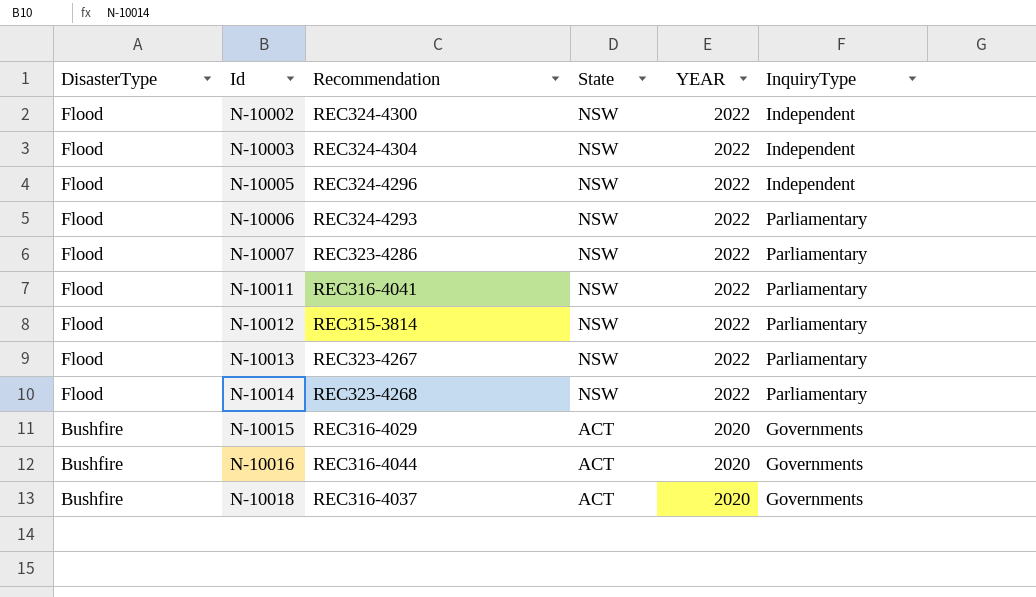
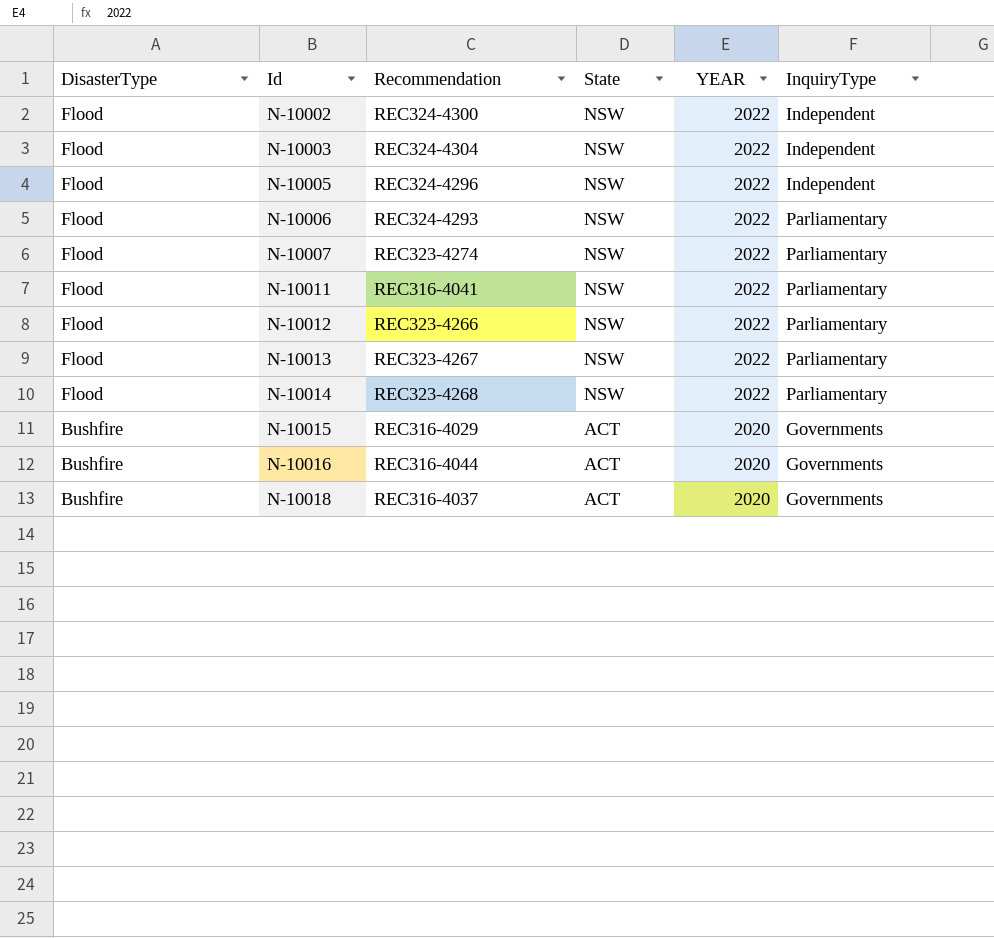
N-10007 | Recommendation: REC323-4286 -> REC323-4274
N-10012 | Recommendation: REC315-3814 -> REC323-4266

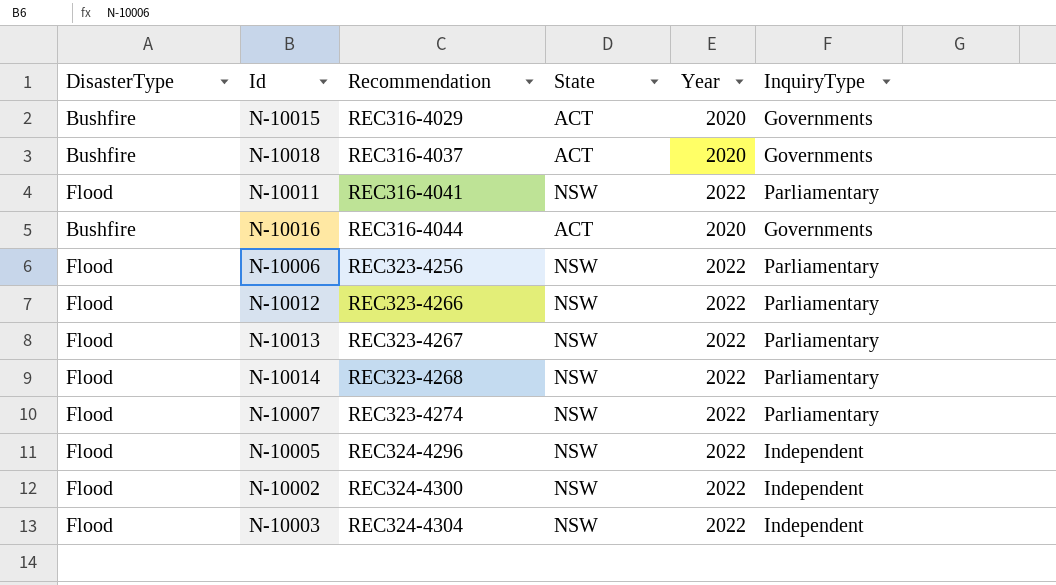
row order: DisasterType descending -> Recommendation ascending
column name: YEAR -> Year
N-10006 | Recommendation: REC324-4293 -> REC323-4256

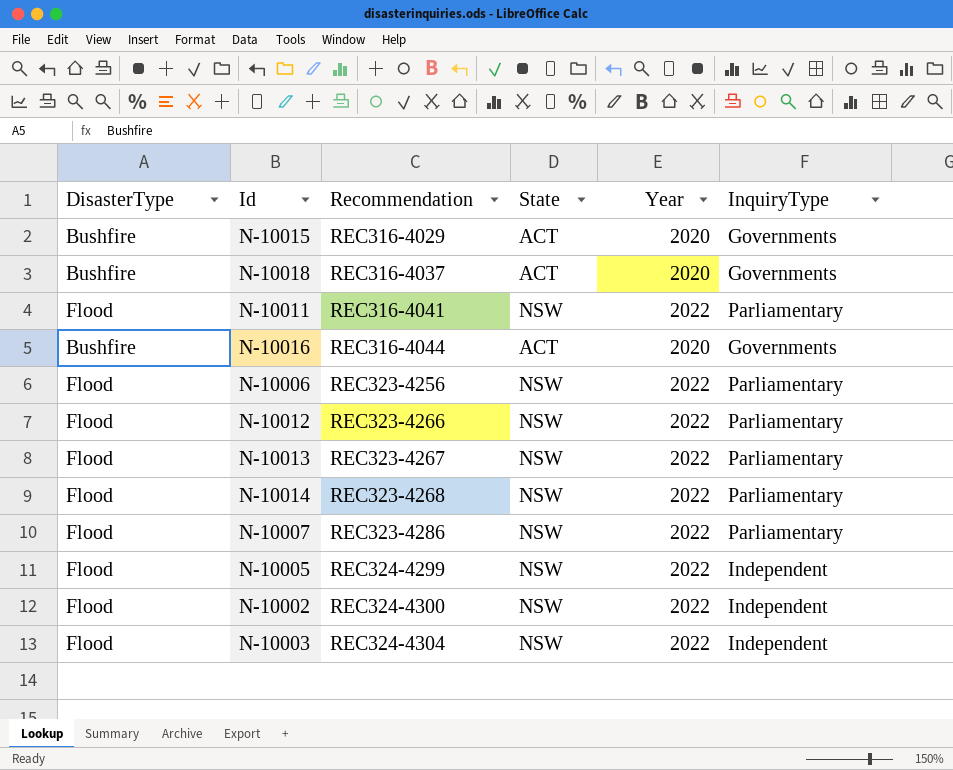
N-10007 | Recommendation: REC323-4274 -> REC323-4286
N-10005 | Recommendation: REC324-4296 -> REC324-4299

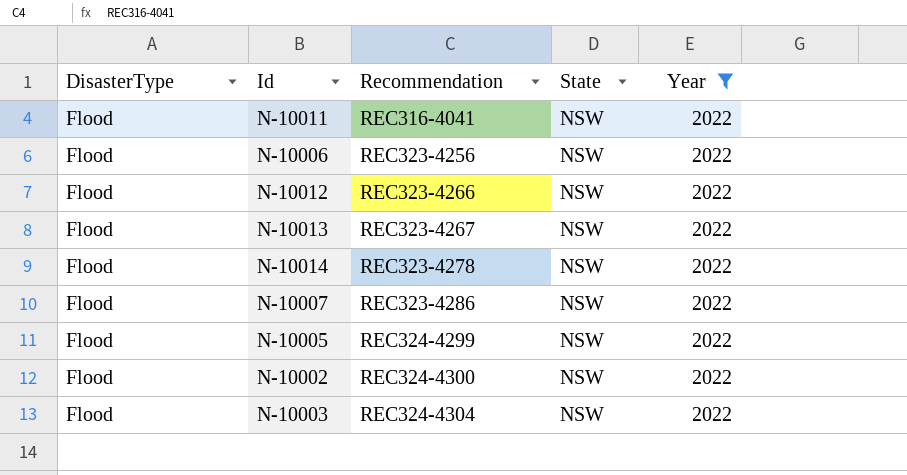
filter: none -> Year = 2022
column InquiryType | position: 6 -> none
N-10014 | Recommendation: REC323-4268 -> REC323-4278

